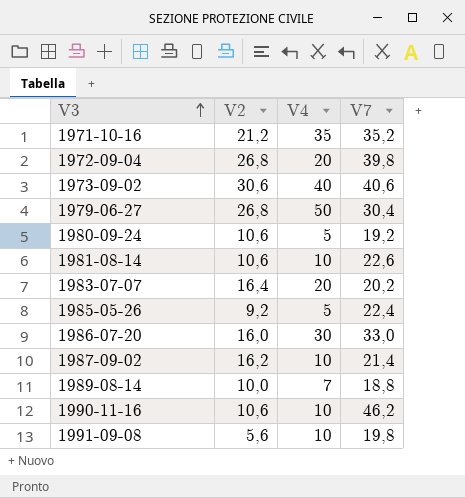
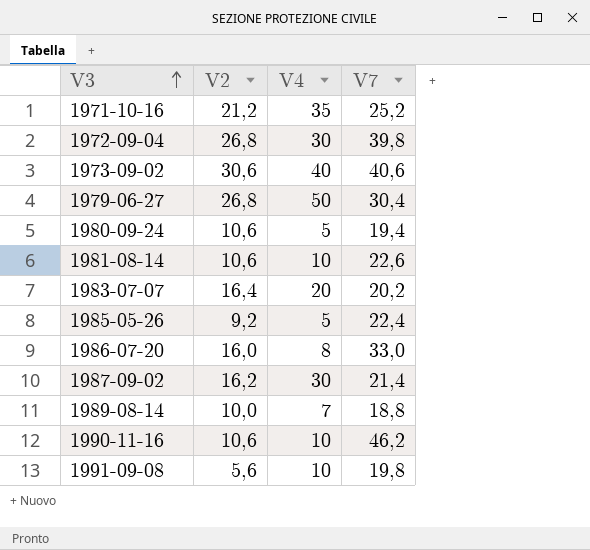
1971-10-16 | V7: 35,2 -> 25,2
1972-09-04 | V4: 20 -> 30
1980-09-24 | V7: 19,2 -> 19,4
1986-07-20 | V4: 30 -> 8
1987-09-02 | V4: 10 -> 30

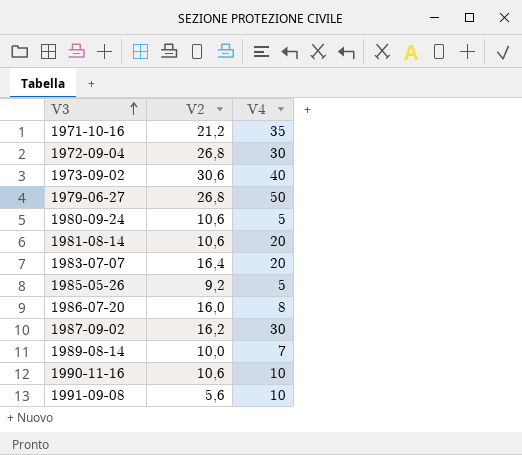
column V7 | position: 4 -> none
1981-08-14 | V4: 10 -> 20

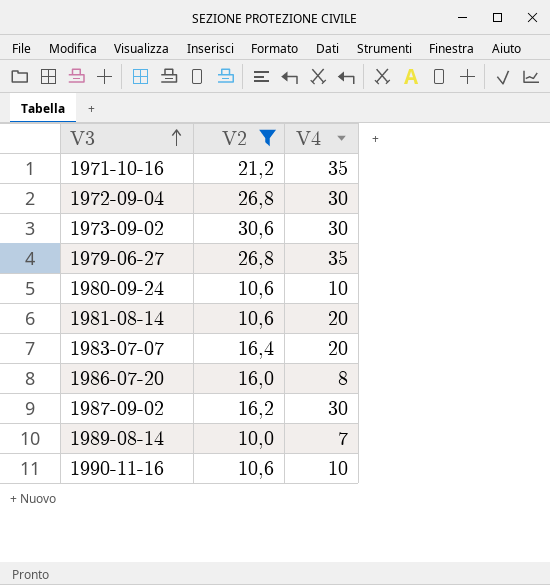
filter: none -> V2 >= 10,0
1973-09-02 | V4: 40 -> 30
1979-06-27 | V4: 50 -> 35
1980-09-24 | V4: 5 -> 10

